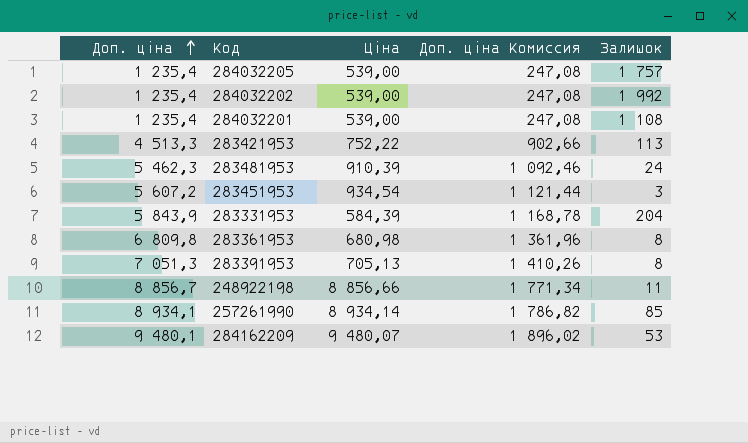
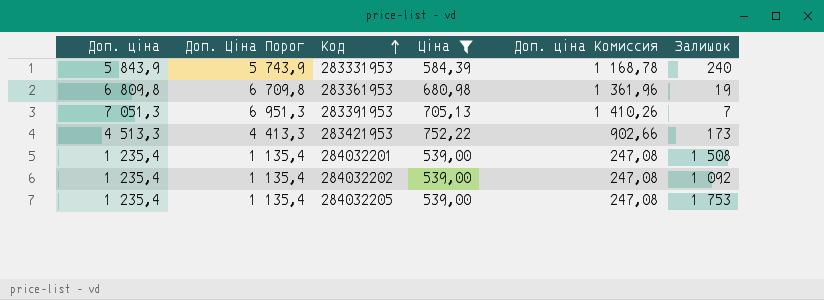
filter: none -> Ціна <= 752,22
row order: Доп. ціна ascending -> Код ascending
column Доп. Ціна Порог | formula: none -> [Доп. ціна] - 100
283331953 | Залишок: 204 -> 240
283361953 | Залишок: 8 -> 19
283391953 | Залишок: 8 -> 7
283421953 | Залишок: 113 -> 173
284032201 | Залишок: 1 108 -> 1 508
284032202 | Залишок: 1 992 -> 1 092
284032205 | Залишок: 1 757 -> 1 753

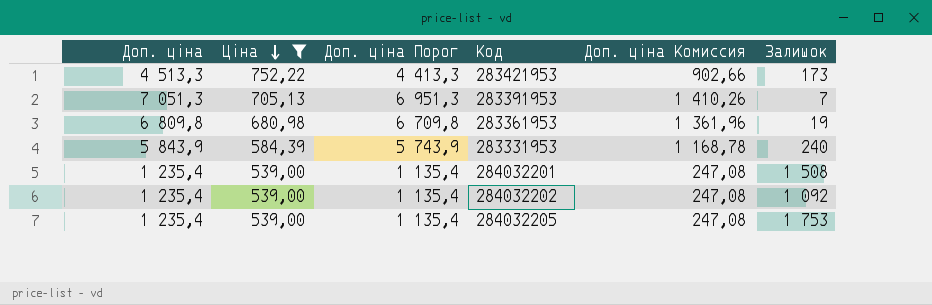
row order: Код ascending -> Ціна descending
column Ціна | position: 4 -> 2
column name: Доп. Ціна Порог -> Доп. ціна Порог

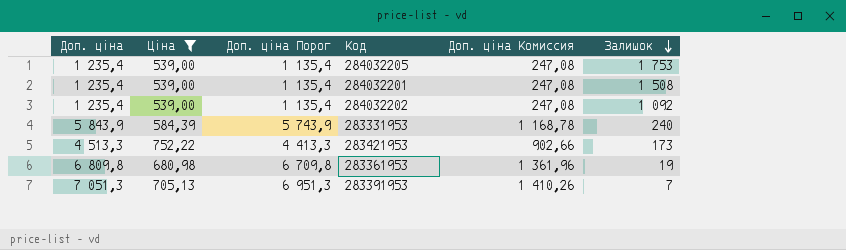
row order: Ціна descending -> Залишок descending

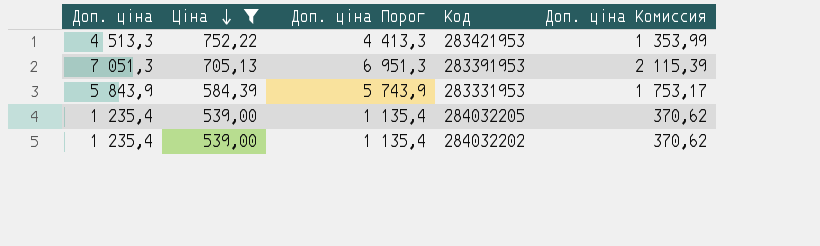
row order: Залишок descending -> Ціна descending
column Залишок | position: 6 -> none
column Доп. ціна Комиссия | formula: [Доп. ціна] * 0,2 -> [Доп. ціна] * 0,3
row 284032201: 1 235,4 | 539,00 | 1 135,4 | 247,08 | 1 508 -> none
row 283361953: 6 809,8 | 680,98 | 6 709,8 | 1 361,96 | 19 -> none

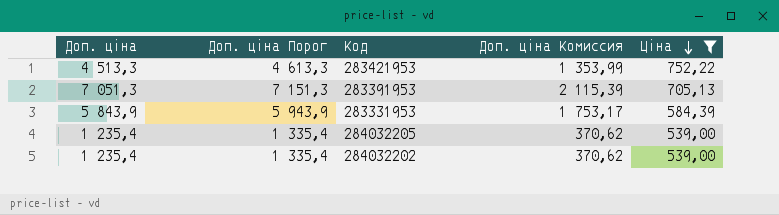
column Доп. ціна Порог | formula: [Доп. ціна] - 100 -> [Доп. ціна] + 100
column Ціна | position: 2 -> 5

